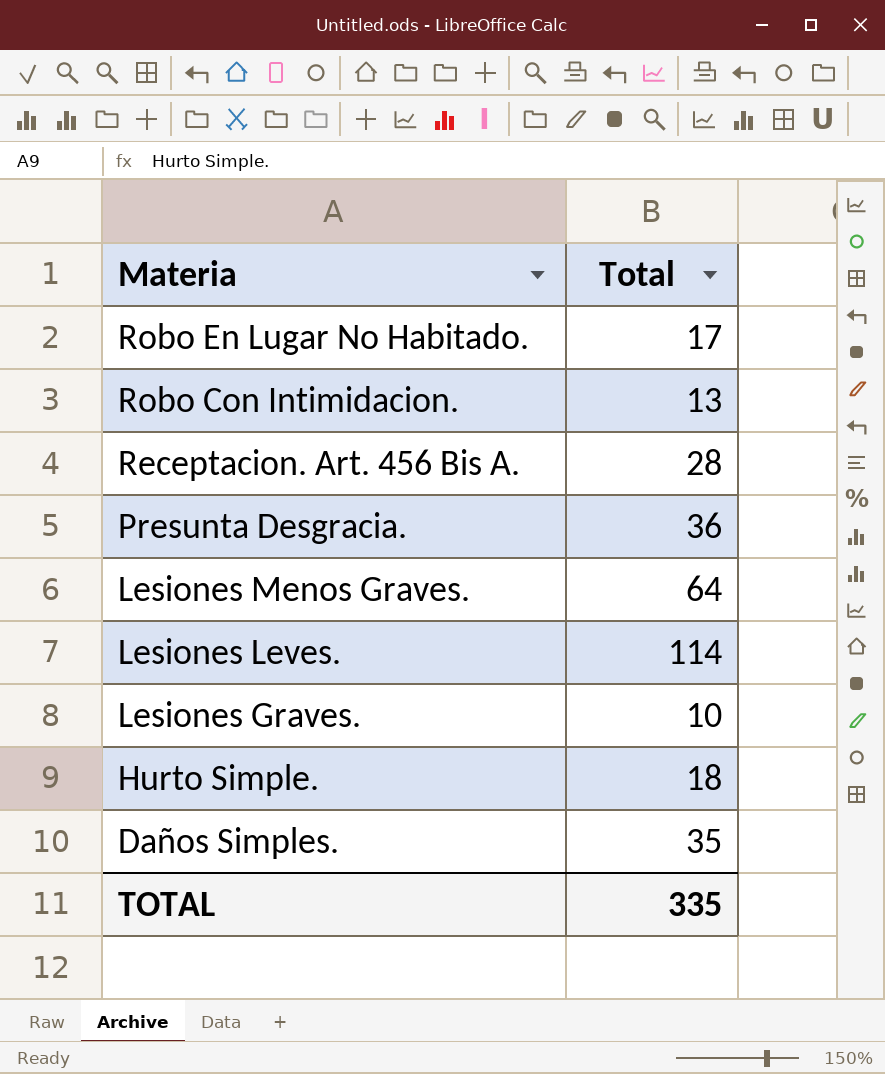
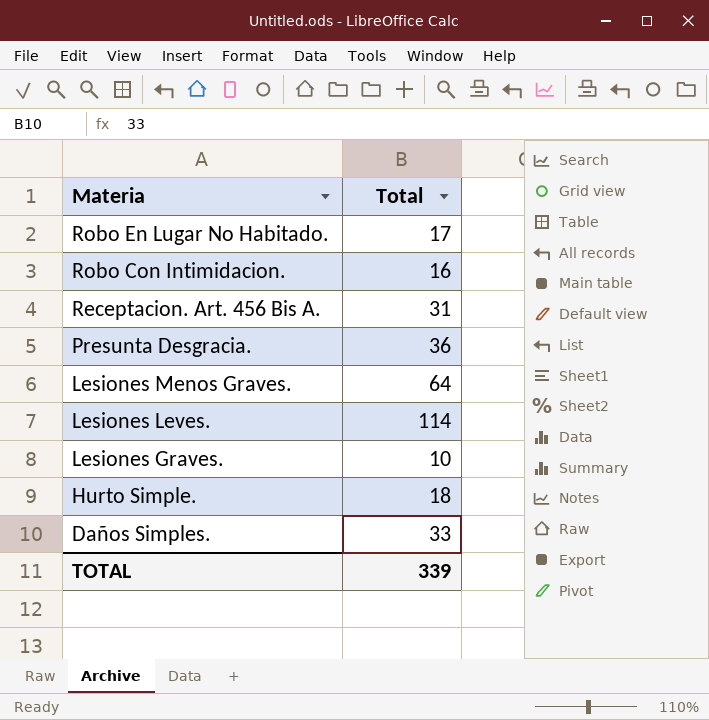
Robo Con Intimidacion. | Total: 13 -> 16
Receptacion. Art. 456 Bis A. | Total: 28 -> 31
Daños Simples. | Total: 35 -> 33
TOTAL | Total: 335 -> 339

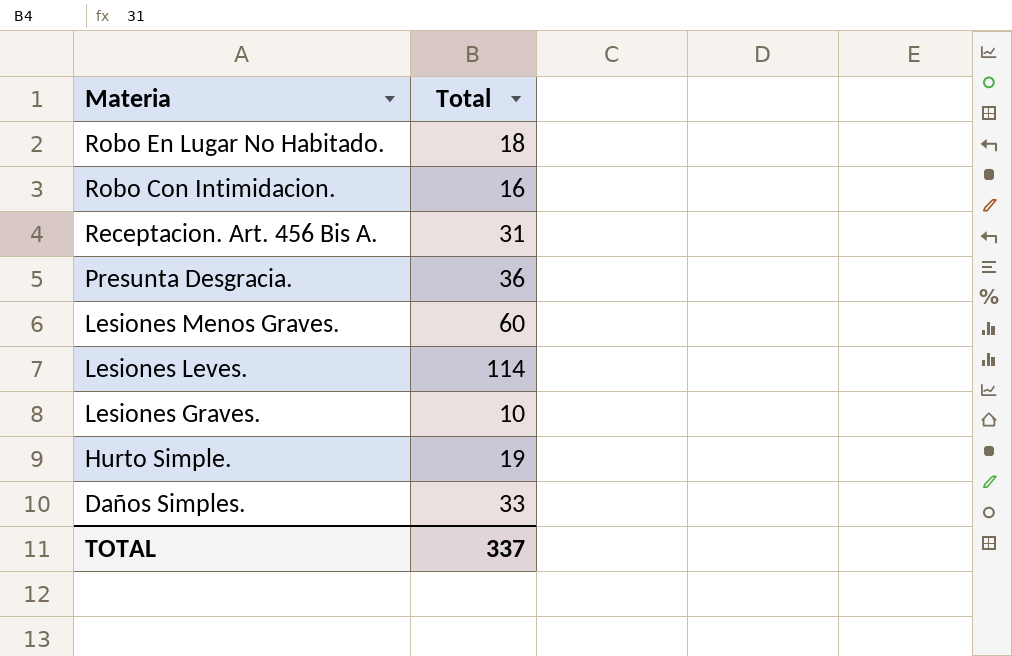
Robo En Lugar No Habitado. | Total: 17 -> 18
Lesiones Menos Graves. | Total: 64 -> 60
Hurto Simple. | Total: 18 -> 19
TOTAL | Total: 339 -> 337

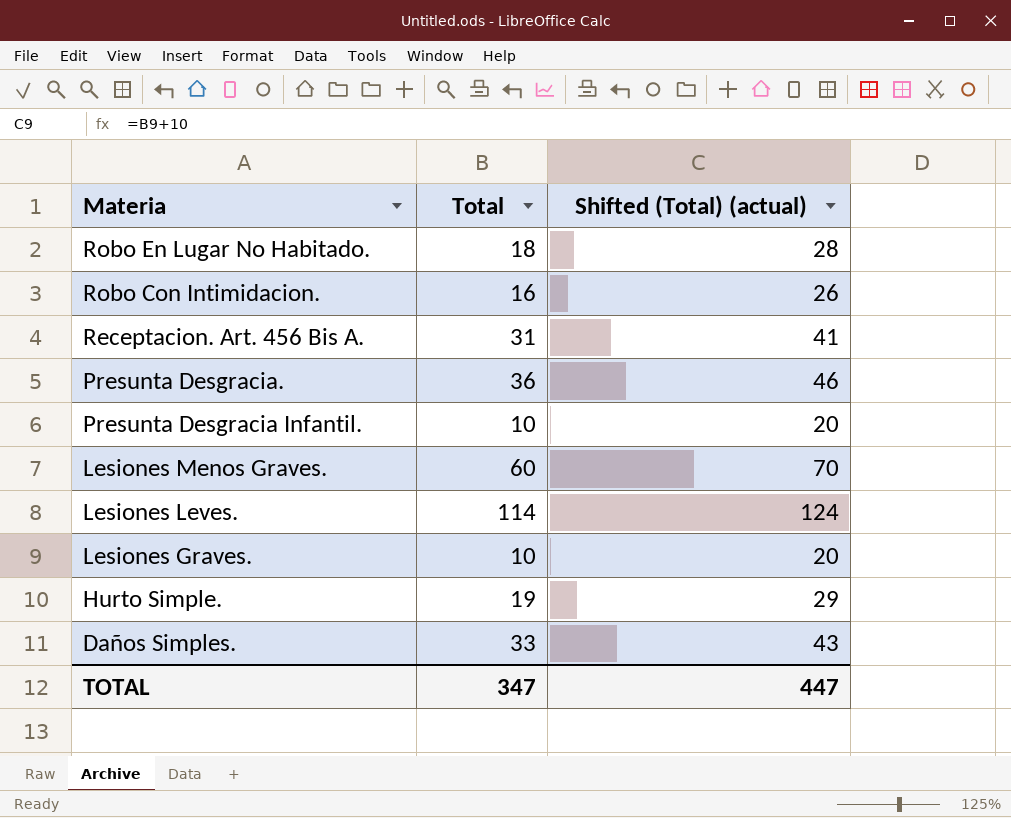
column Shifted (Total) (actual) | formula: none -> [Total] + 10
row Presunta Desgracia Infantil.: none -> 10 | 20
TOTAL | Total: 337 -> 347

